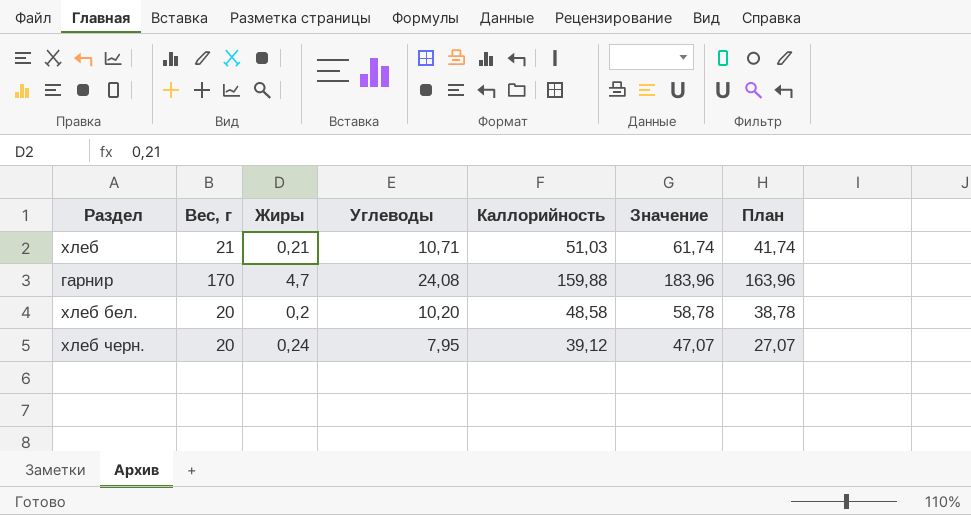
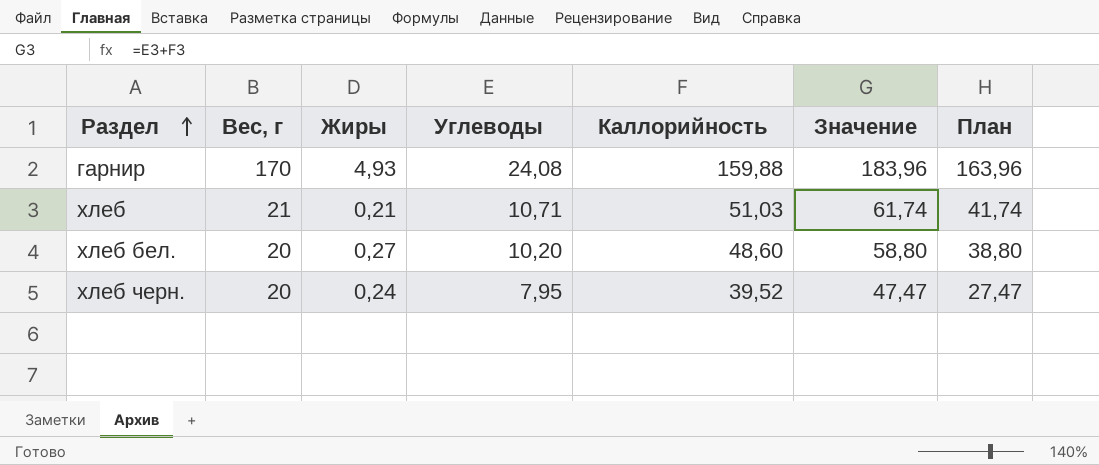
row order: none -> Раздел ascending
гарнир | Жиры: 4,7 -> 4,93
хлеб бел. | Жиры: 0,2 -> 0,27
хлеб бел. | Каллорийность: 48,58 -> 48,60
хлеб бел. | Значение: 58,78 -> 58,80
хлеб бел. | План: 38,78 -> 38,80
хлеб черн. | Каллорийность: 39,12 -> 39,52
хлеб черн. | Значение: 47,07 -> 47,47
хлеб черн. | План: 27,07 -> 27,47

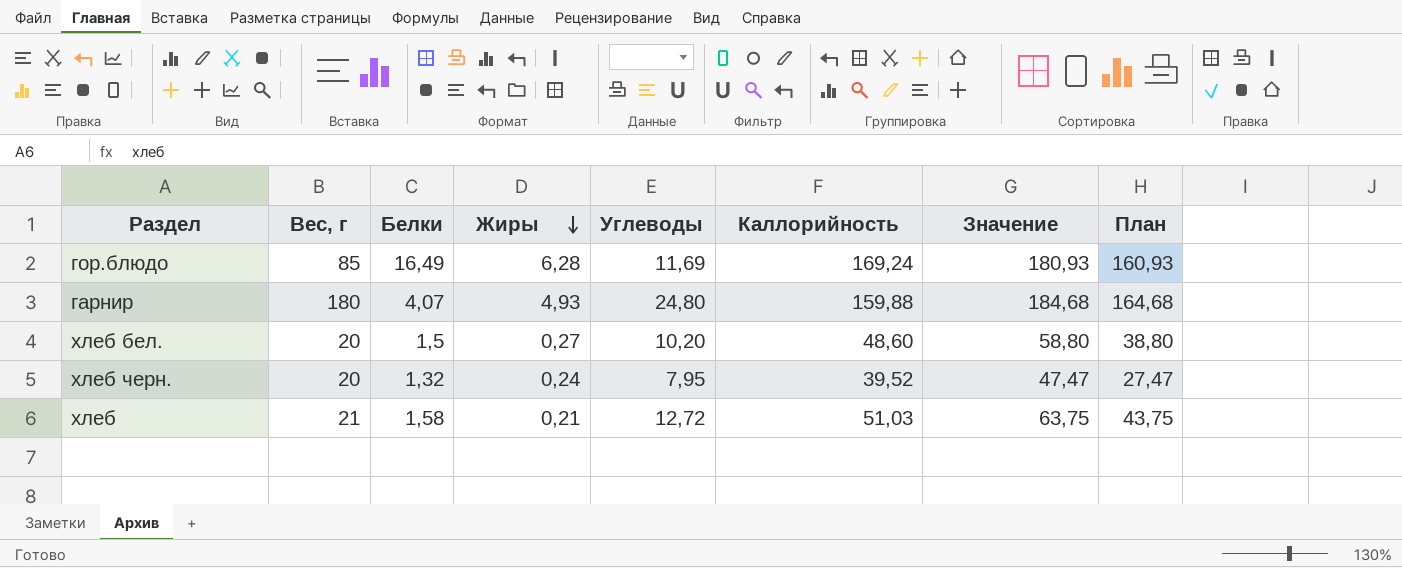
row order: Раздел ascending -> Жиры descending
column Белки | position: none -> 3
row гор.блюдо: none -> 85 | 16,49 | 6,28 | 11,69 | 169,24 | 180,93 | 160,93
гарнир | Вес, г: 170 -> 180
гарнир | Углеводы: 24,08 -> 24,80
гарнир | Значение: 183,96 -> 184,68
гарнир | План: 163,96 -> 164,68
хлеб | Углеводы: 10,71 -> 12,72
хлеб | Значение: 61,74 -> 63,75
хлеб | План: 41,74 -> 43,75

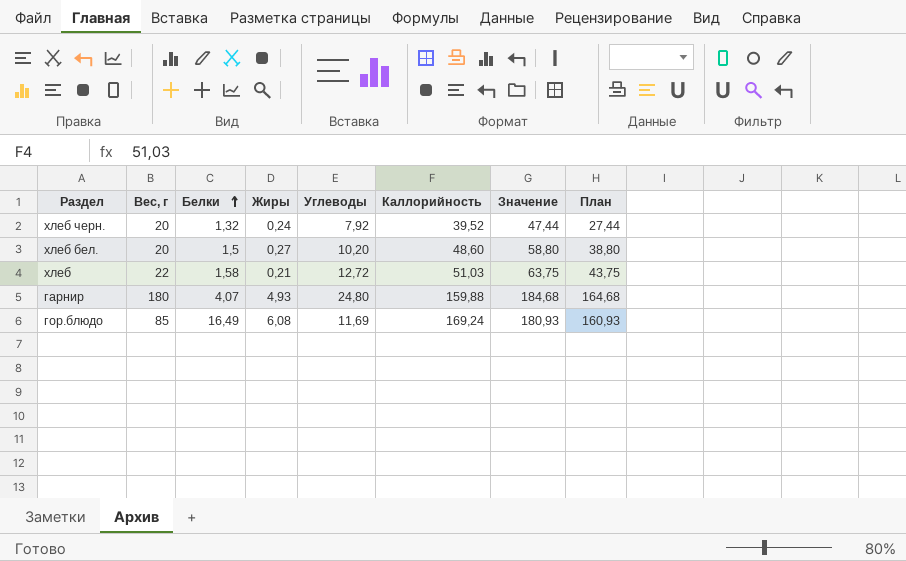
row order: Жиры descending -> Белки ascending
хлеб черн. | Углеводы: 7,95 -> 7,92
хлеб черн. | Значение: 47,47 -> 47,44
хлеб черн. | План: 27,47 -> 27,44
хлеб | Вес, г: 21 -> 22
гор.блюдо | Жиры: 6,28 -> 6,08

